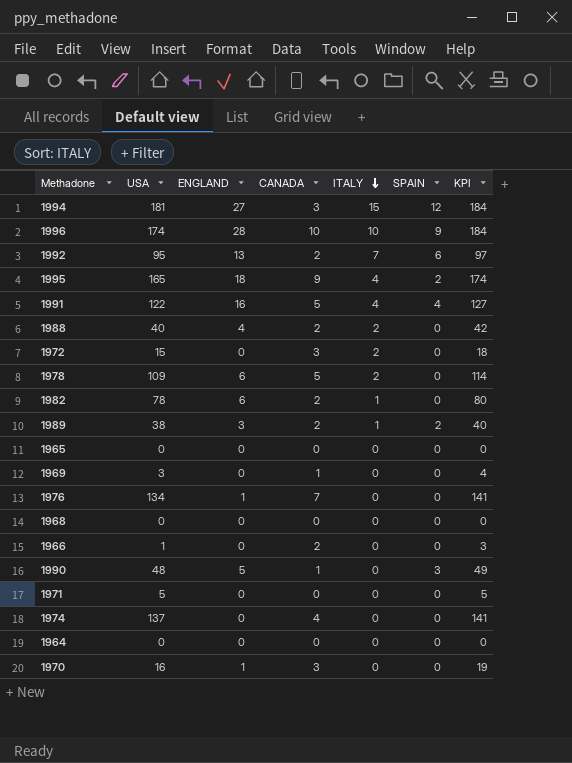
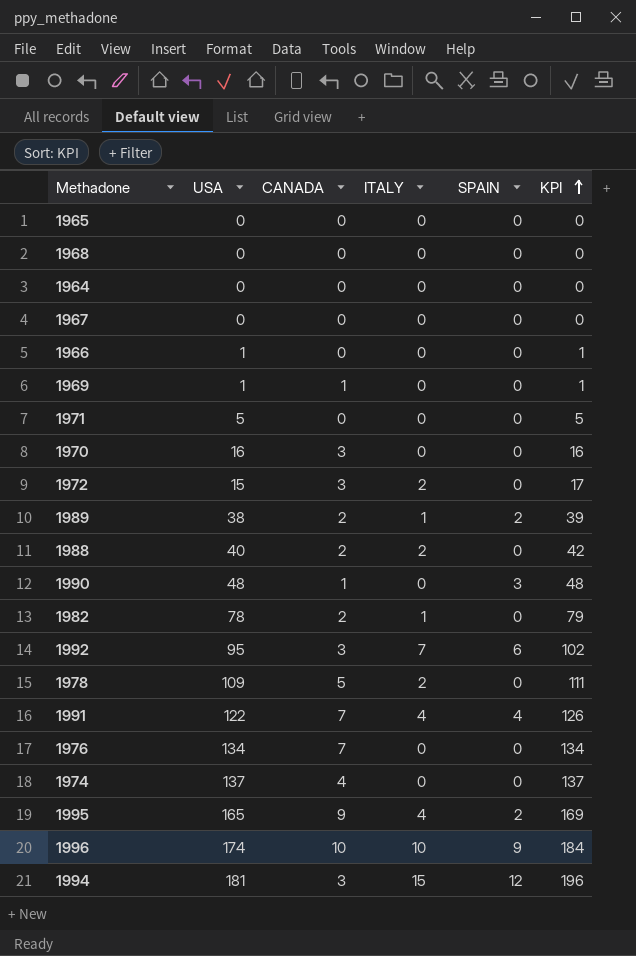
row order: ITALY descending -> KPI ascending
column ENGLAND | position: 3 -> none
column KPI | formula: [USA] + [CANADA] -> [USA] + [ITALY]
row 1967: none -> 0 | 0 | 0 | 0 | 0
1966 | CANADA: 2 -> 0
1969 | USA: 3 -> 1
1992 | CANADA: 2 -> 3
1991 | CANADA: 5 -> 7

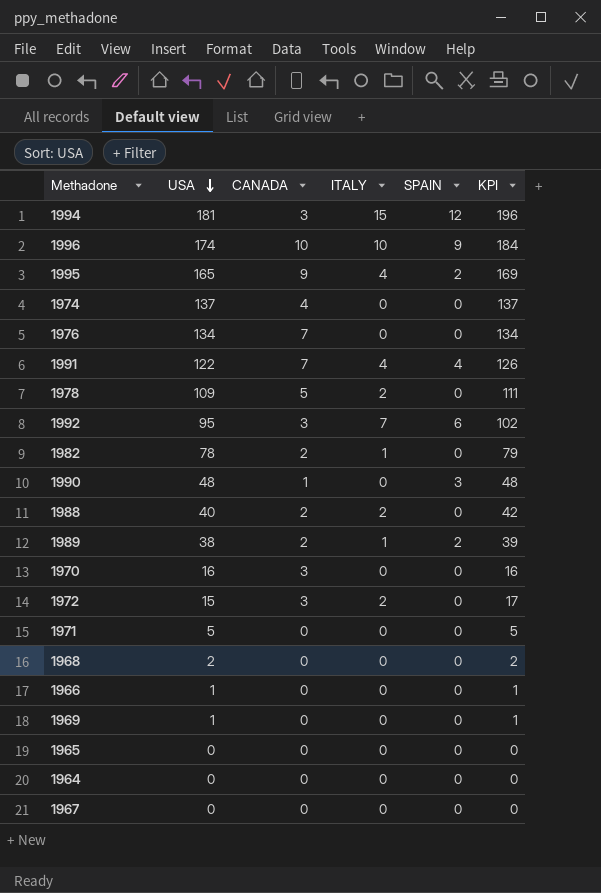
row order: KPI ascending -> USA descending
1968 | USA: 0 -> 2
1968 | KPI: 0 -> 2
1969 | CANADA: 1 -> 0

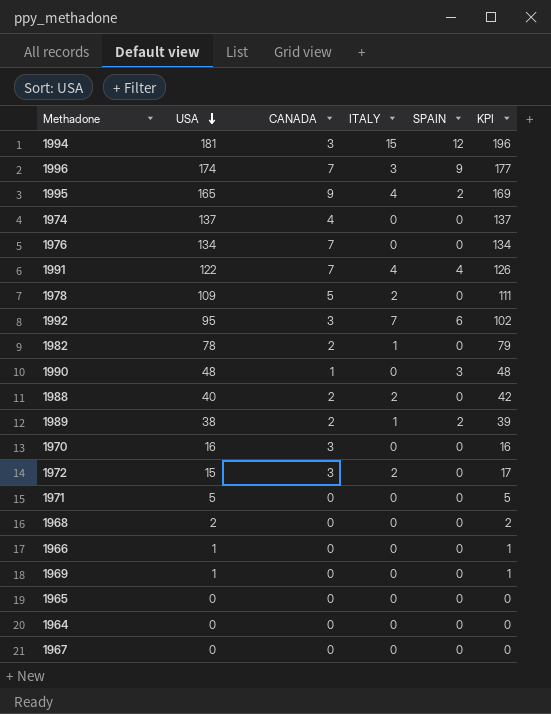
1996 | CANADA: 10 -> 7
1996 | ITALY: 10 -> 3
1996 | KPI: 184 -> 177

